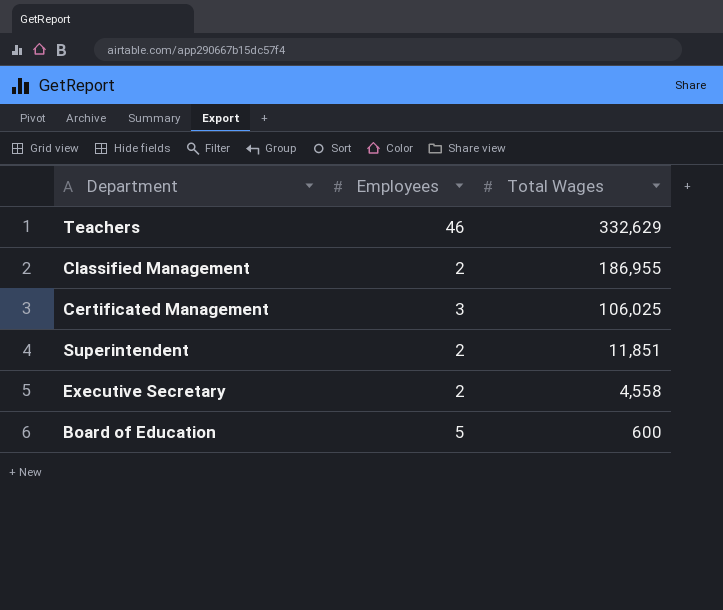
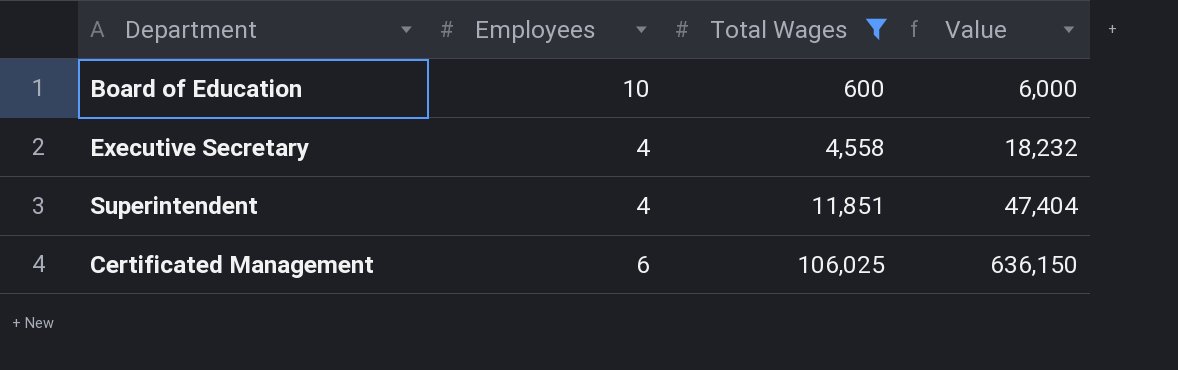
filter: none -> Total Wages <= 106,025
row order: Total Wages descending -> Total Wages ascending
column Value | formula: none -> [Employees] * [Total Wages]
Board of Education | Employees: 5 -> 10
Executive Secretary | Employees: 2 -> 4
Superintendent | Employees: 2 -> 4
Certificated Management | Employees: 3 -> 6

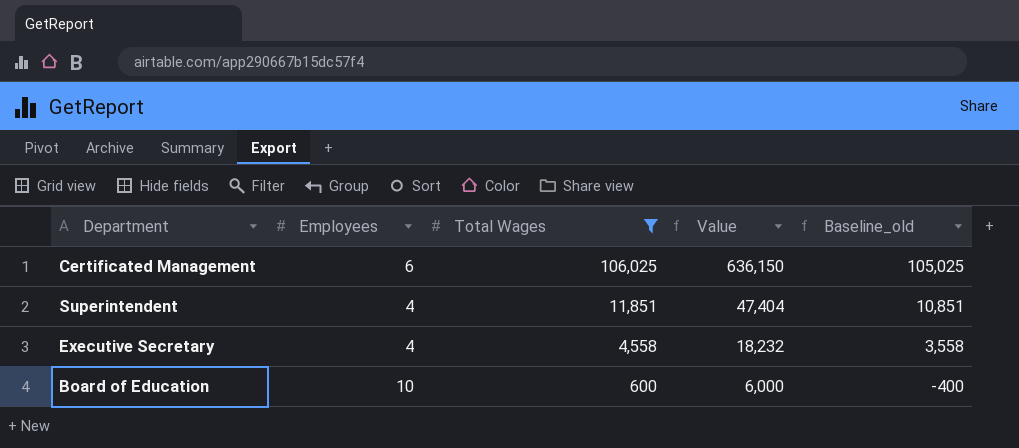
row order: Total Wages ascending -> Total Wages descending
column Baseline_old | formula: none -> [Total Wages] - 1000

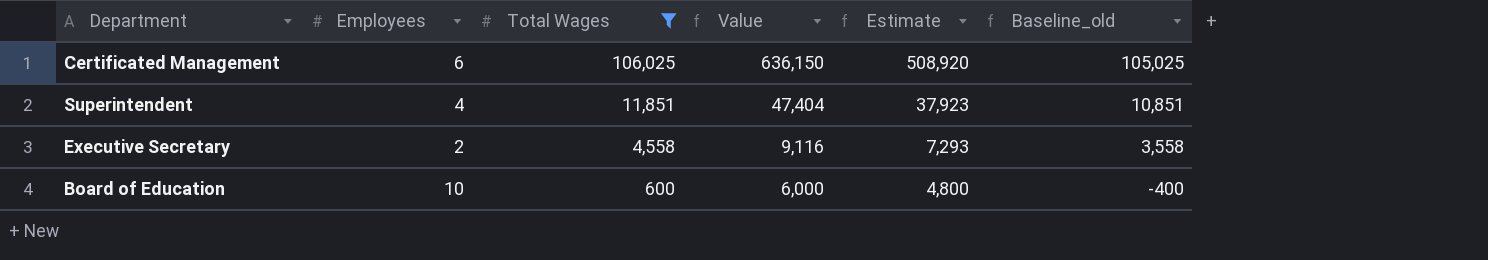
column Estimate | formula: none -> [Value] * 0.8
Executive Secretary | Employees: 4 -> 2
Executive Secretary | Value: 18,232 -> 9,116

